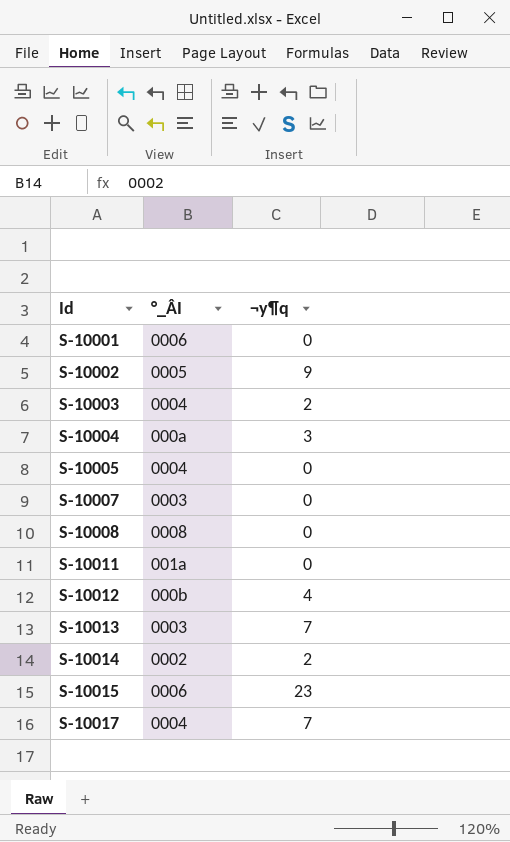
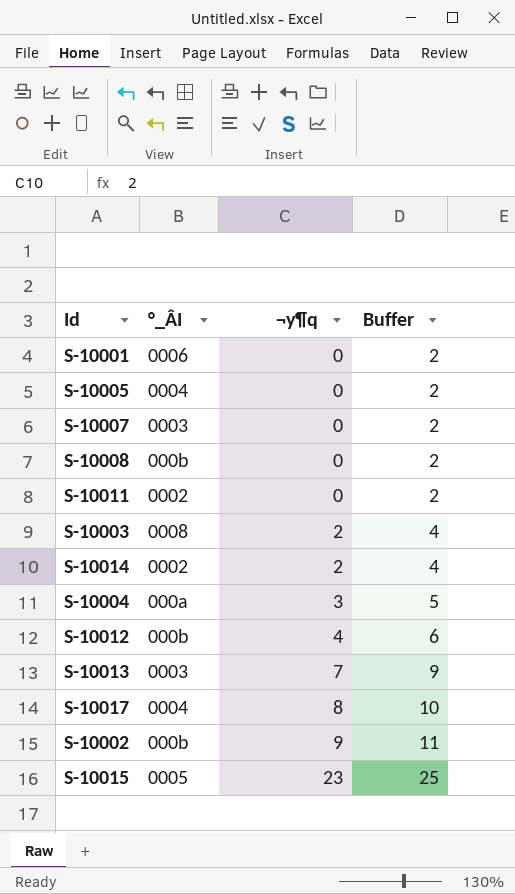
row order: Id ascending -> ¬y¶q ascending
column Buffer | formula: none -> [¬y¶q] + 2
S-10008 | °_ÂI: 0008 -> 000b
S-10011 | °_ÂI: 001a -> 0002
S-10003 | °_ÂI: 0004 -> 0008
S-10017 | ¬y¶q: 7 -> 8
S-10002 | °_ÂI: 0005 -> 000b
S-10015 | °_ÂI: 0006 -> 0005

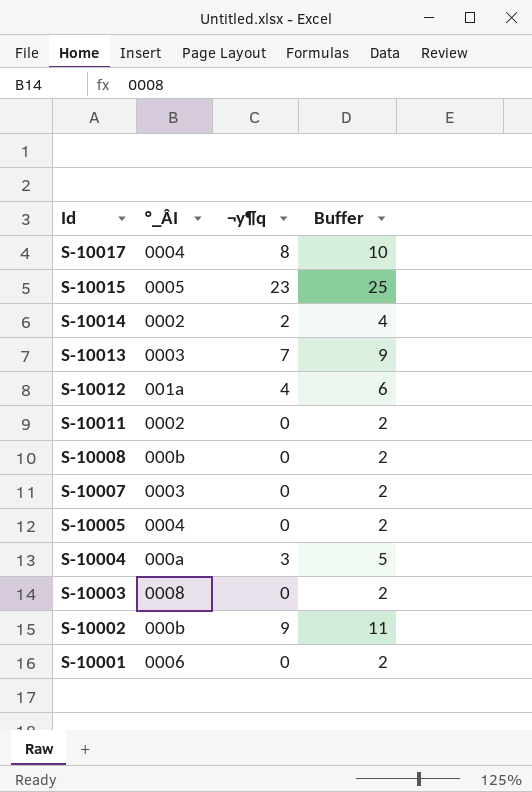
row order: ¬y¶q ascending -> Id descending
S-10012 | °_ÂI: 000b -> 001a
S-10003 | ¬y¶q: 2 -> 0
S-10003 | Buffer: 4 -> 2

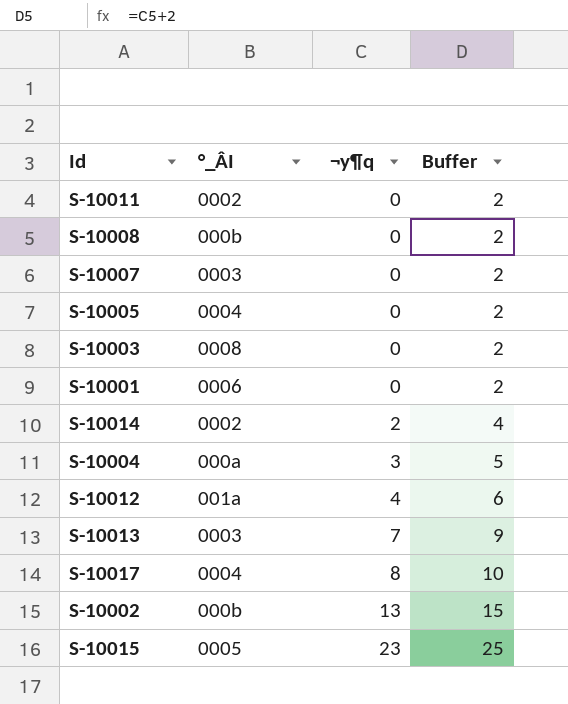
row order: Id descending -> ¬y¶q ascending
S-10002 | ¬y¶q: 9 -> 13
S-10002 | Buffer: 11 -> 15

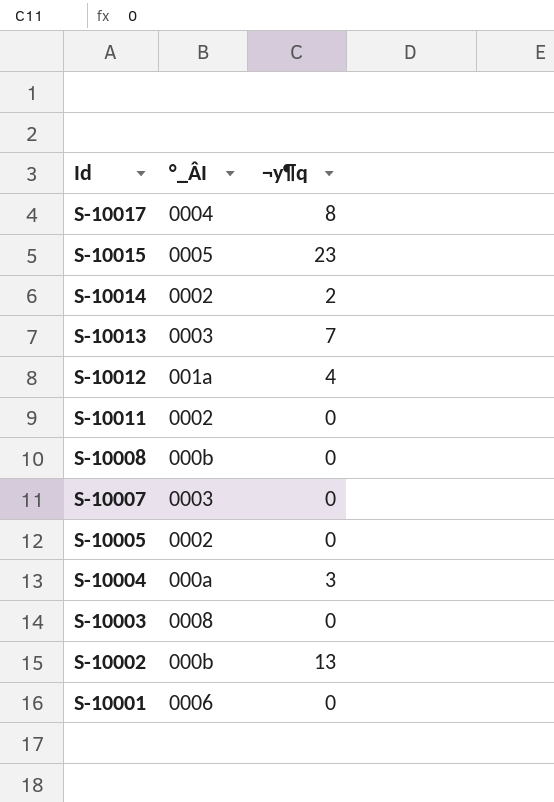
row order: ¬y¶q ascending -> Id descending
column Buffer | formula: [¬y¶q] + 2 -> none
S-10005 | °_ÂI: 0004 -> 0002

